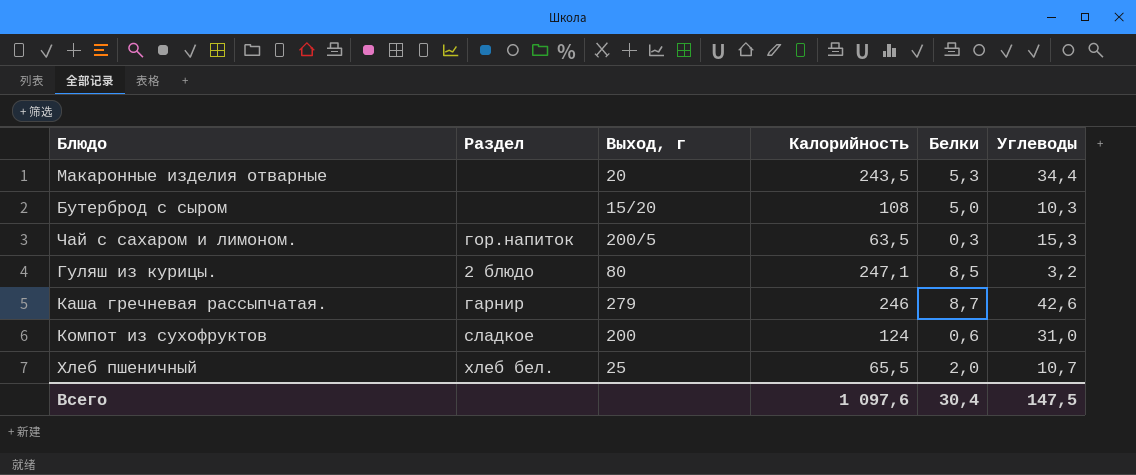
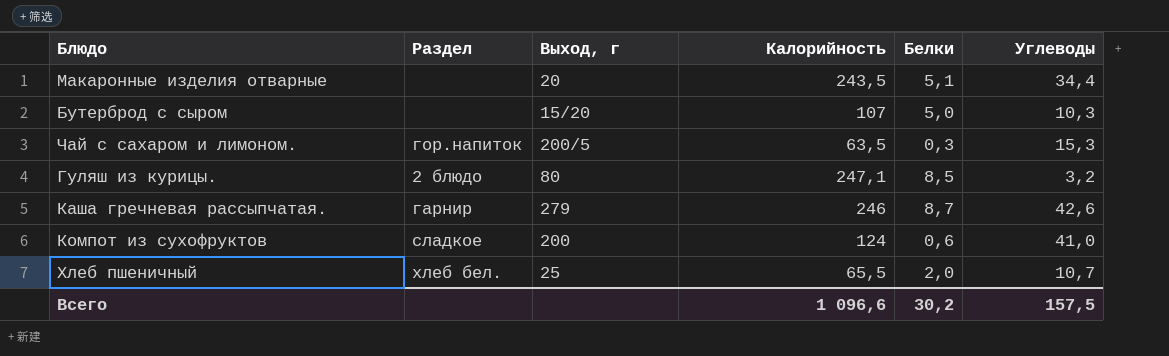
Макаронные изделия отварные | Белки: 5,3 -> 5,1
Бутерброд с сыром | Калорийность: 108 -> 107
Компот из сухофруктов | Углеводы: 31,0 -> 41,0
Всего | Калорийность: 1 097,6 -> 1 096,6
Всего | Белки: 30,4 -> 30,2
Всего | Углеводы: 147,5 -> 157,5

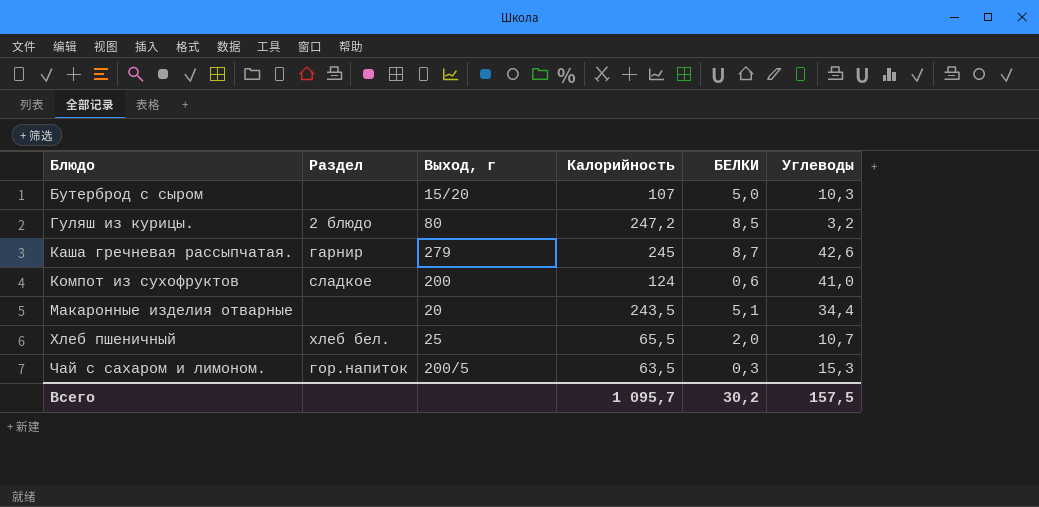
row order: none -> Блюдо ascending
column name: Белки -> БЕЛКИ
Гуляш из курицы. | Калорийность: 247,1 -> 247,2
Каша гречневая рассыпчатая. | Калорийность: 246 -> 245
Всего | Калорийность: 1 096,6 -> 1 095,7

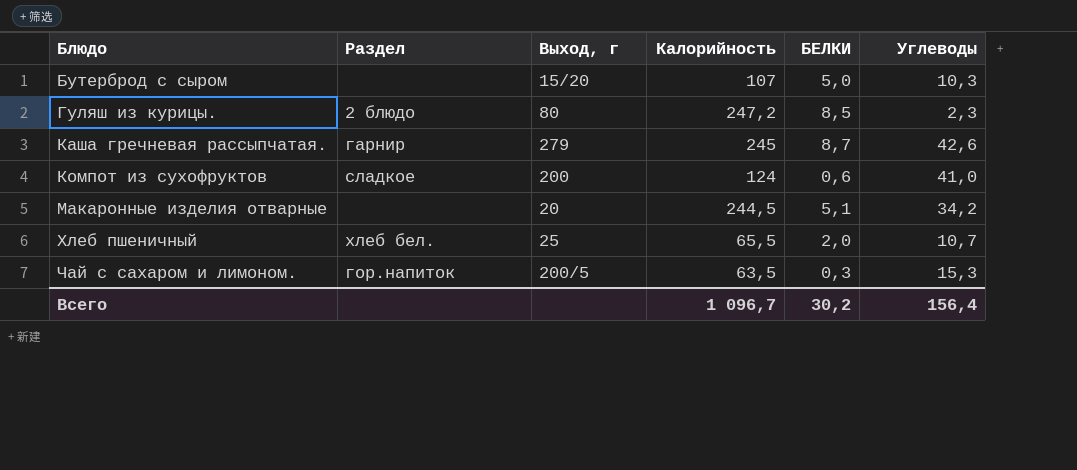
Гуляш из курицы. | Углеводы: 3,2 -> 2,3
Макаронные изделия отварные | Калорийность: 243,5 -> 244,5
Макаронные изделия отварные | Углеводы: 34,4 -> 34,2
Всего | Калорийность: 1 095,7 -> 1 096,7
Всего | Углеводы: 157,5 -> 156,4

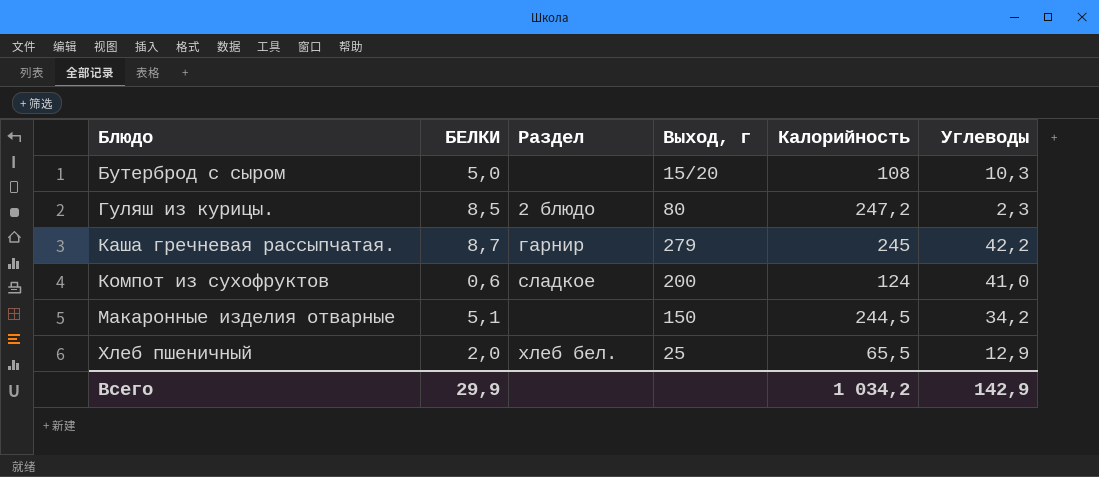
column БЕЛКИ | position: 5 -> 2
row Чай с сахаром и лимоном.: гор.напиток | 200/5 | 63,5 | 0,3 | 15,3 -> none
Бутерброд с сыром | Калорийность: 107 -> 108
Каша гречневая рассыпчатая. | Углеводы: 42,6 -> 42,2
Макаронные изделия отварные | Выход, г: 20 -> 150
Хлеб пшеничный | Углеводы: 10,7 -> 12,9
Всего | БЕЛКИ: 30,2 -> 29,9
Всего | Калорийность: 1 096,7 -> 1 034,2
Всего | Углеводы: 156,4 -> 142,9

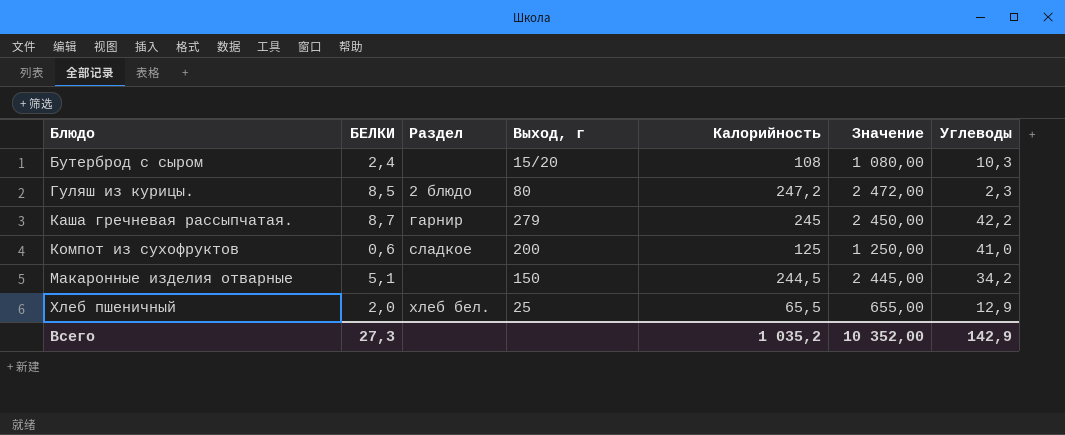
column Значение | formula: none -> [Калорийность] * 10
Бутерброд с сыром | БЕЛКИ: 5,0 -> 2,4
Компот из сухофруктов | Калорийность: 124 -> 125
Всего | БЕЛКИ: 29,9 -> 27,3
Всего | Калорийность: 1 034,2 -> 1 035,2

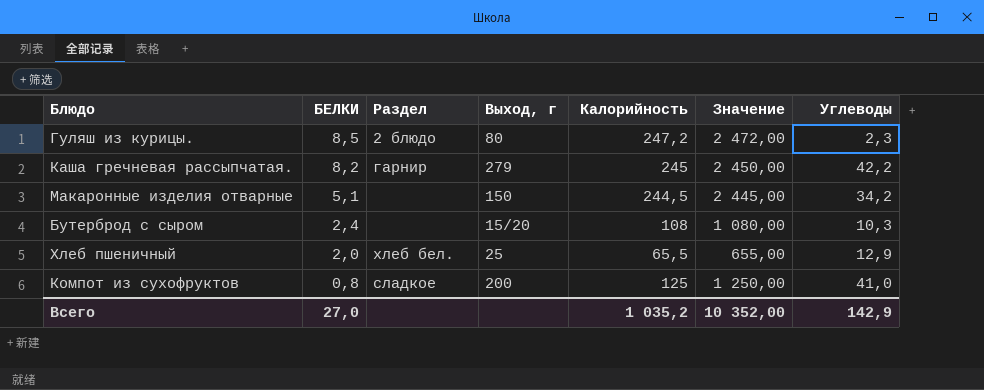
row order: Блюдо ascending -> БЕЛКИ descending
Каша гречневая рассыпчатая. | БЕЛКИ: 8,7 -> 8,2
Компот из сухофруктов | БЕЛКИ: 0,6 -> 0,8
Всего | БЕЛКИ: 27,3 -> 27,0

